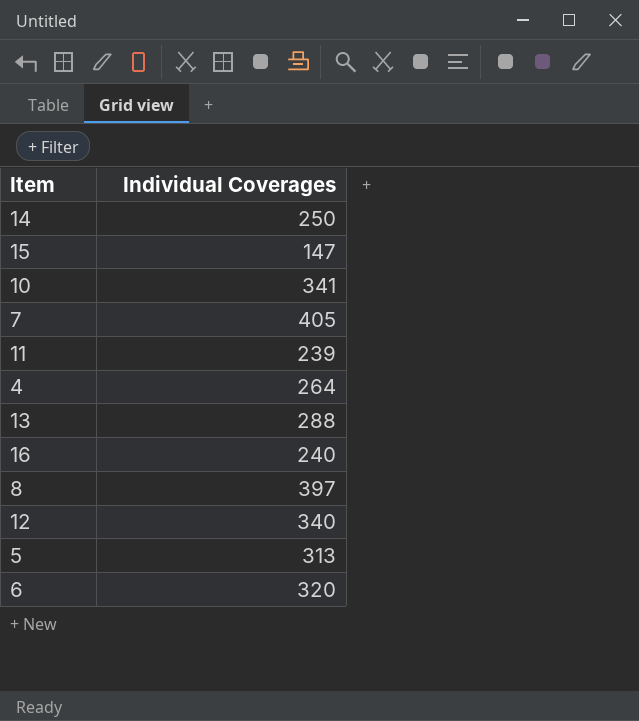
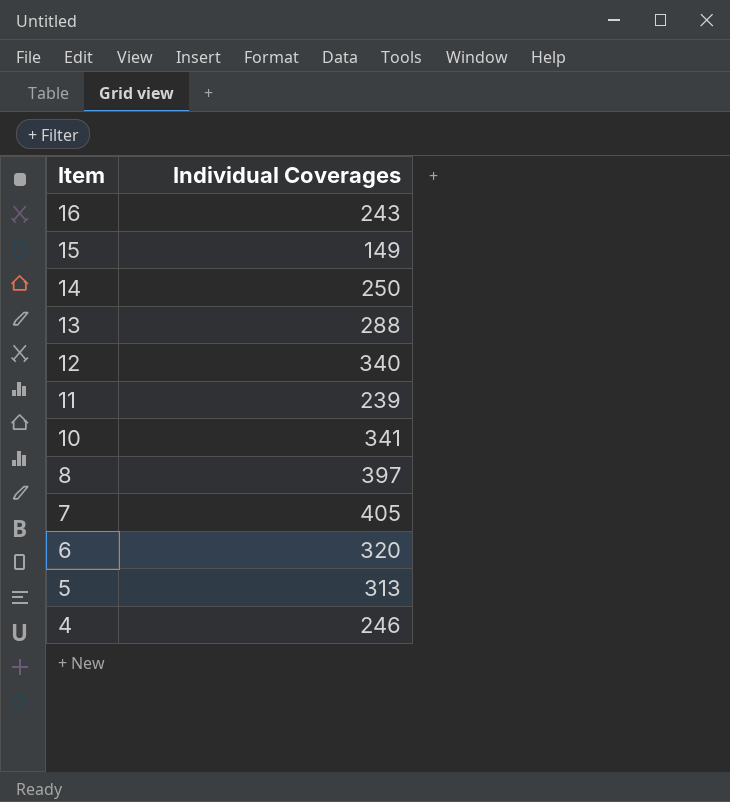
row order: none -> Item descending
16 | Individual Coverages: 240 -> 243
15 | Individual Coverages: 147 -> 149
4 | Individual Coverages: 264 -> 246

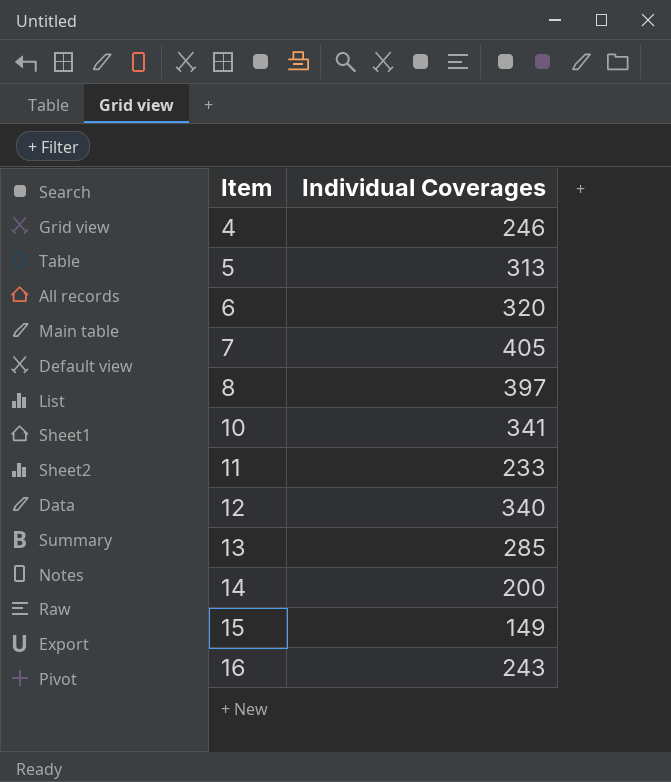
row order: Item descending -> Item ascending
11 | Individual Coverages: 239 -> 233
13 | Individual Coverages: 288 -> 285
14 | Individual Coverages: 250 -> 200

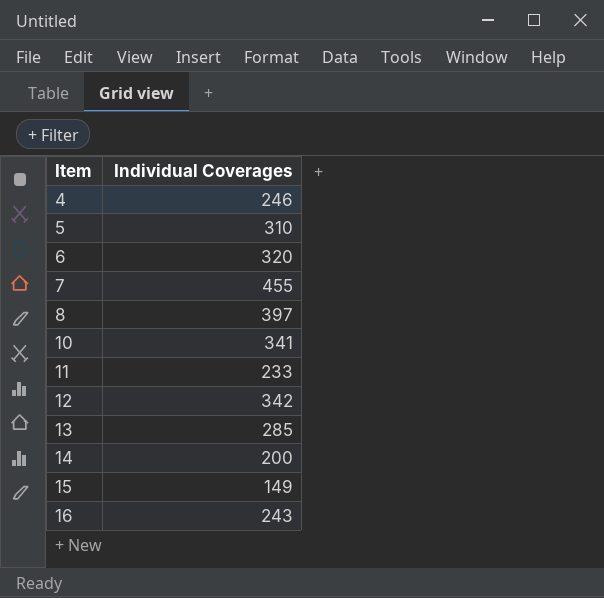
5 | Individual Coverages: 313 -> 310
7 | Individual Coverages: 405 -> 455
12 | Individual Coverages: 340 -> 342

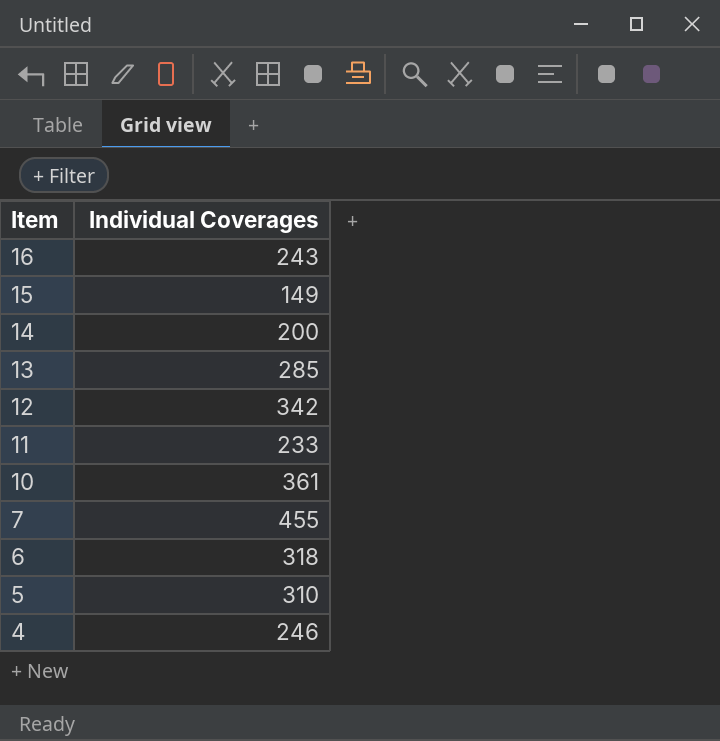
row order: Item ascending -> Item descending
row 8: 397 -> none
10 | Individual Coverages: 341 -> 361
6 | Individual Coverages: 320 -> 318

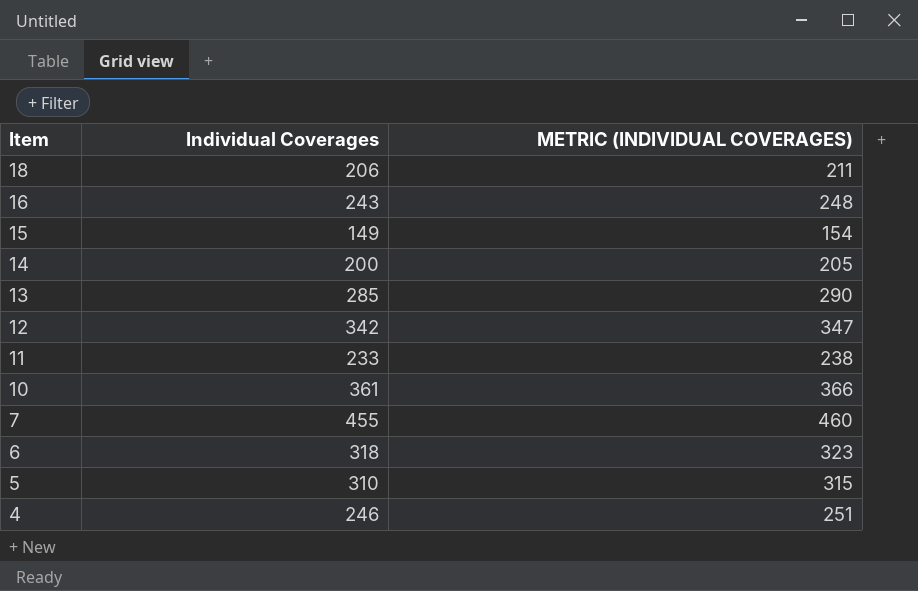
column METRIC (INDIVIDUAL COVERAGES) | formula: none -> [Individual Coverages] + 5
row 18: none -> 206 | 211

